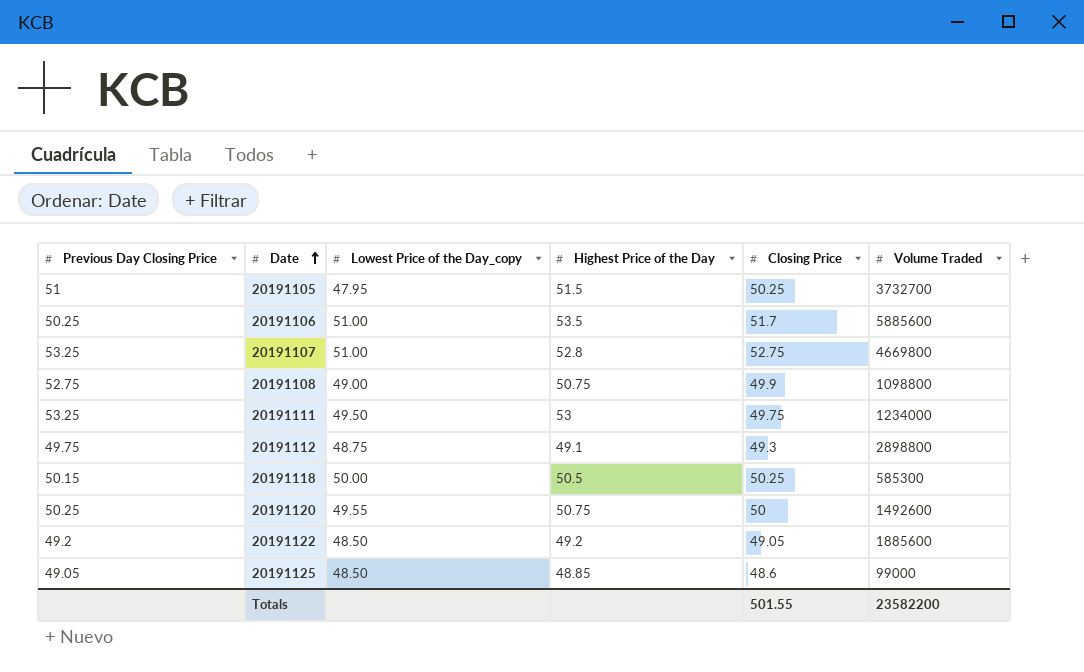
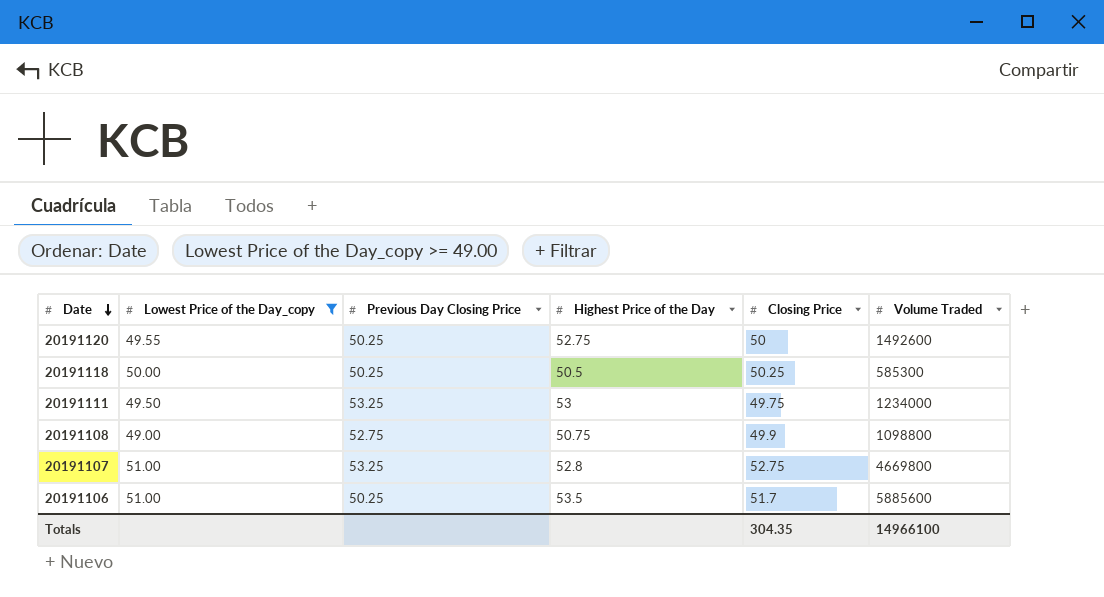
filter: none -> Lowest Price of the Day_copy >= 49.00
row order: Date ascending -> Date descending
column Previous Day Closing Price | position: 1 -> 3
20191120 | Highest Price of the Day: 50.75 -> 52.75
20191118 | Previous Day Closing Price: 50.15 -> 50.25
Totals | Closing Price: 501.55 -> 304.35
Totals | Volume Traded: 23582200 -> 14966100

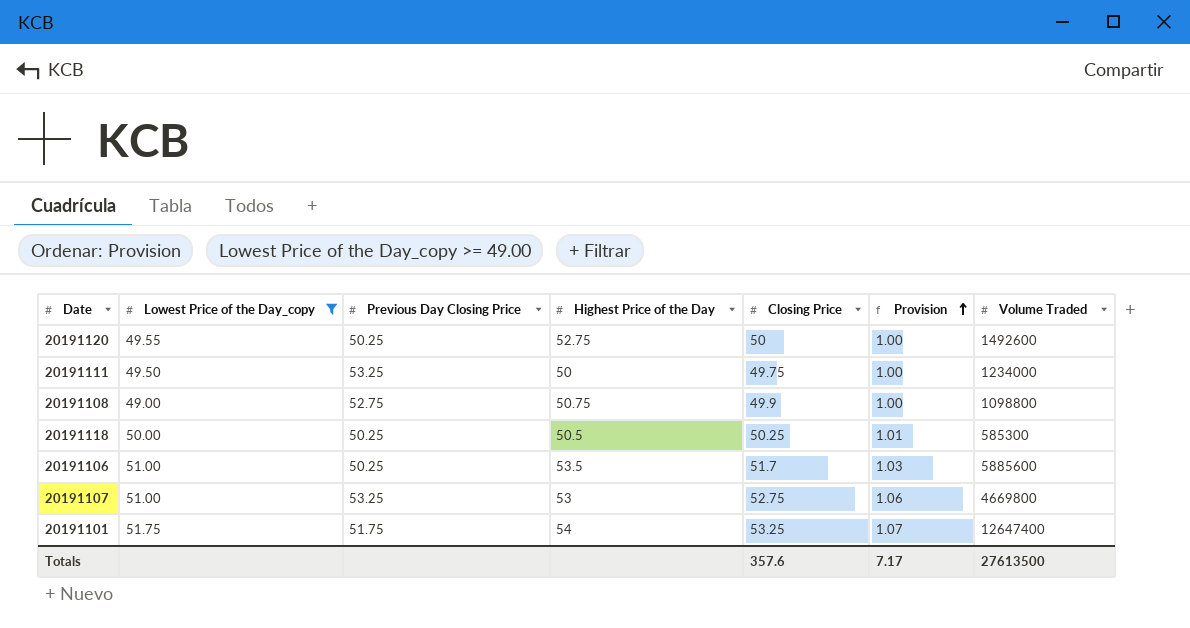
row order: Date descending -> Provision ascending
column Provision | formula: none -> [Closing Price] * 0.02
20191111 | Highest Price of the Day: 53 -> 50
20191107 | Highest Price of the Day: 52.8 -> 53
row 20191101: none -> 51.75 | 51.75 | 54 | 53.25 | 1.07 | 12647400
Totals | Closing Price: 304.35 -> 357.6
Totals | Volume Traded: 14966100 -> 27613500

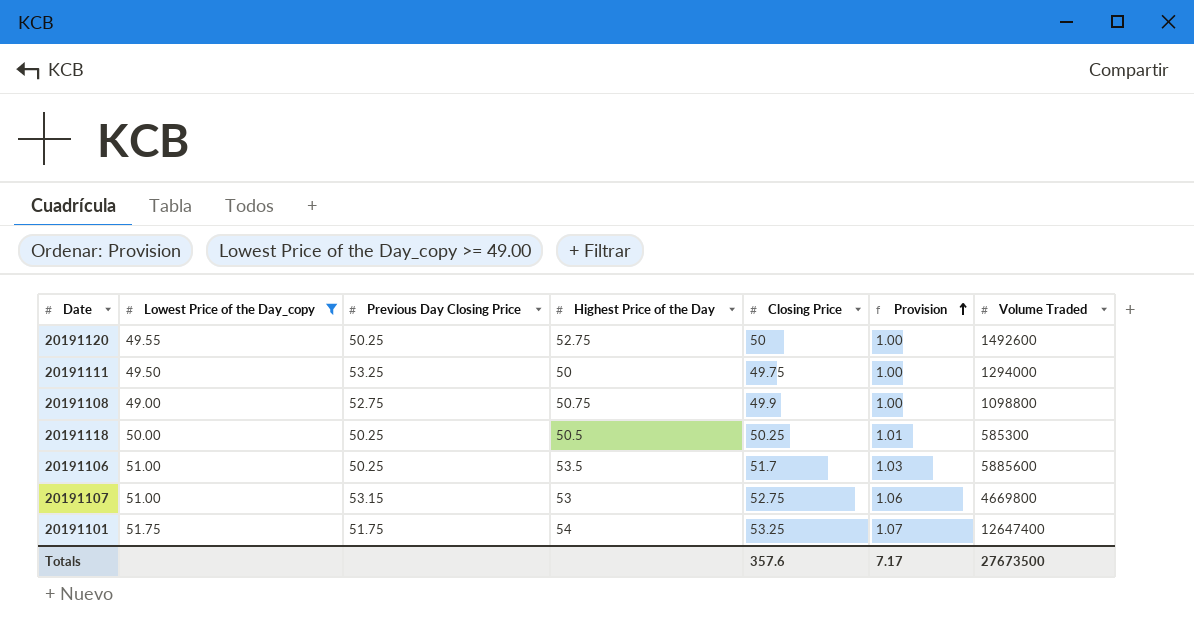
20191111 | Volume Traded: 1234000 -> 1294000
20191107 | Previous Day Closing Price: 53.25 -> 53.15
Totals | Volume Traded: 27613500 -> 27673500

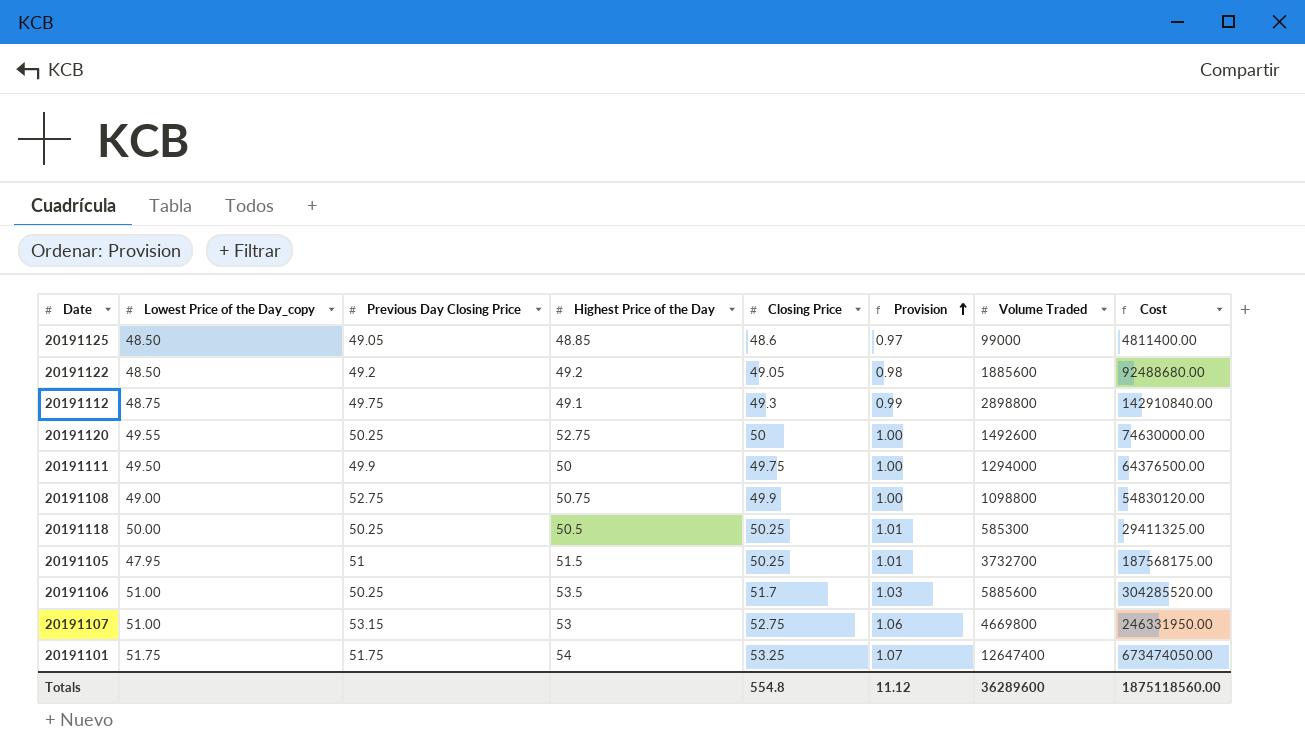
filter: Lowest Price of the Day_copy >= 49.00 -> none
column Cost | formula: none -> [Closing Price] * [Volume Traded]
20191111 | Previous Day Closing Price: 53.25 -> 49.9
Totals | Closing Price: 357.6 -> 554.8
Totals | Provision: 7.17 -> 11.12
Totals | Volume Traded: 27673500 -> 36289600

